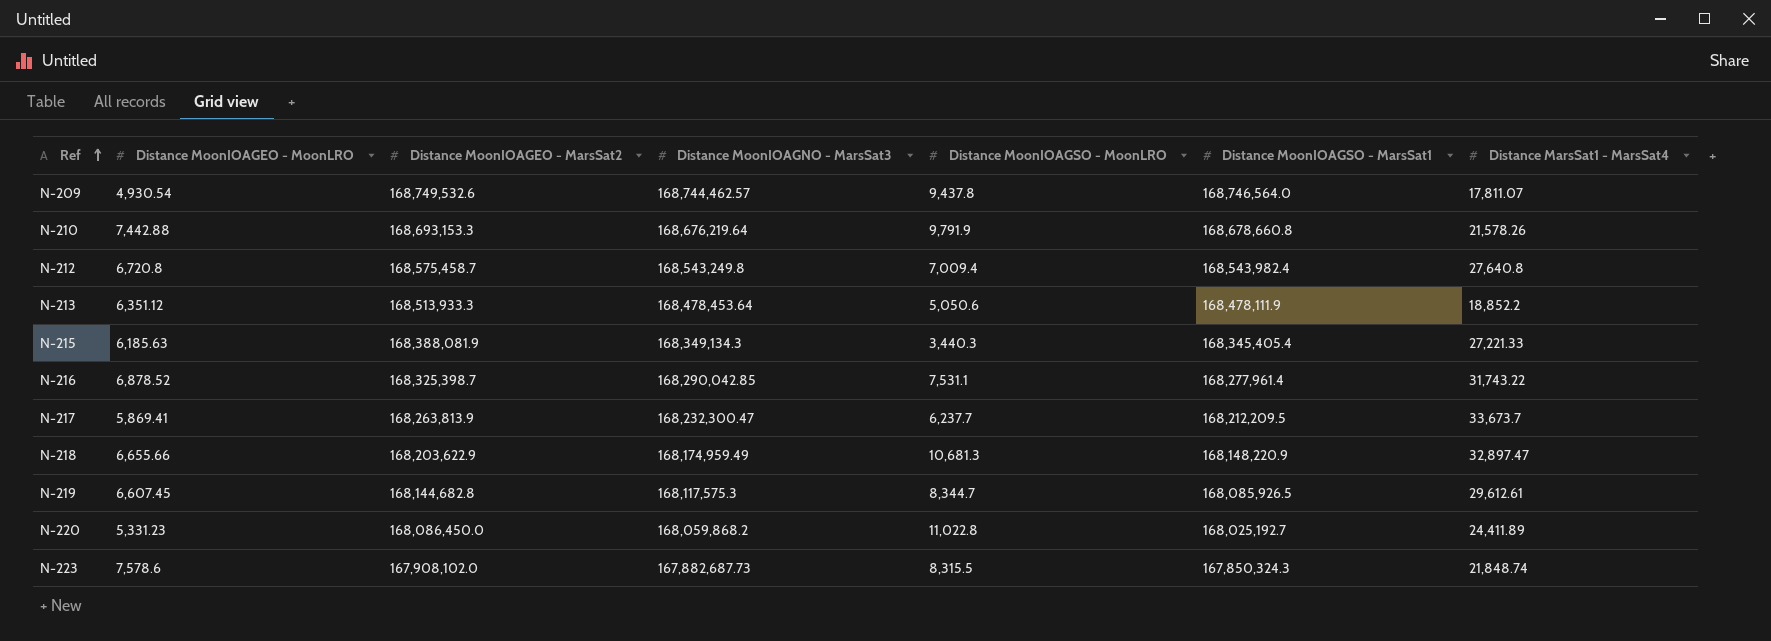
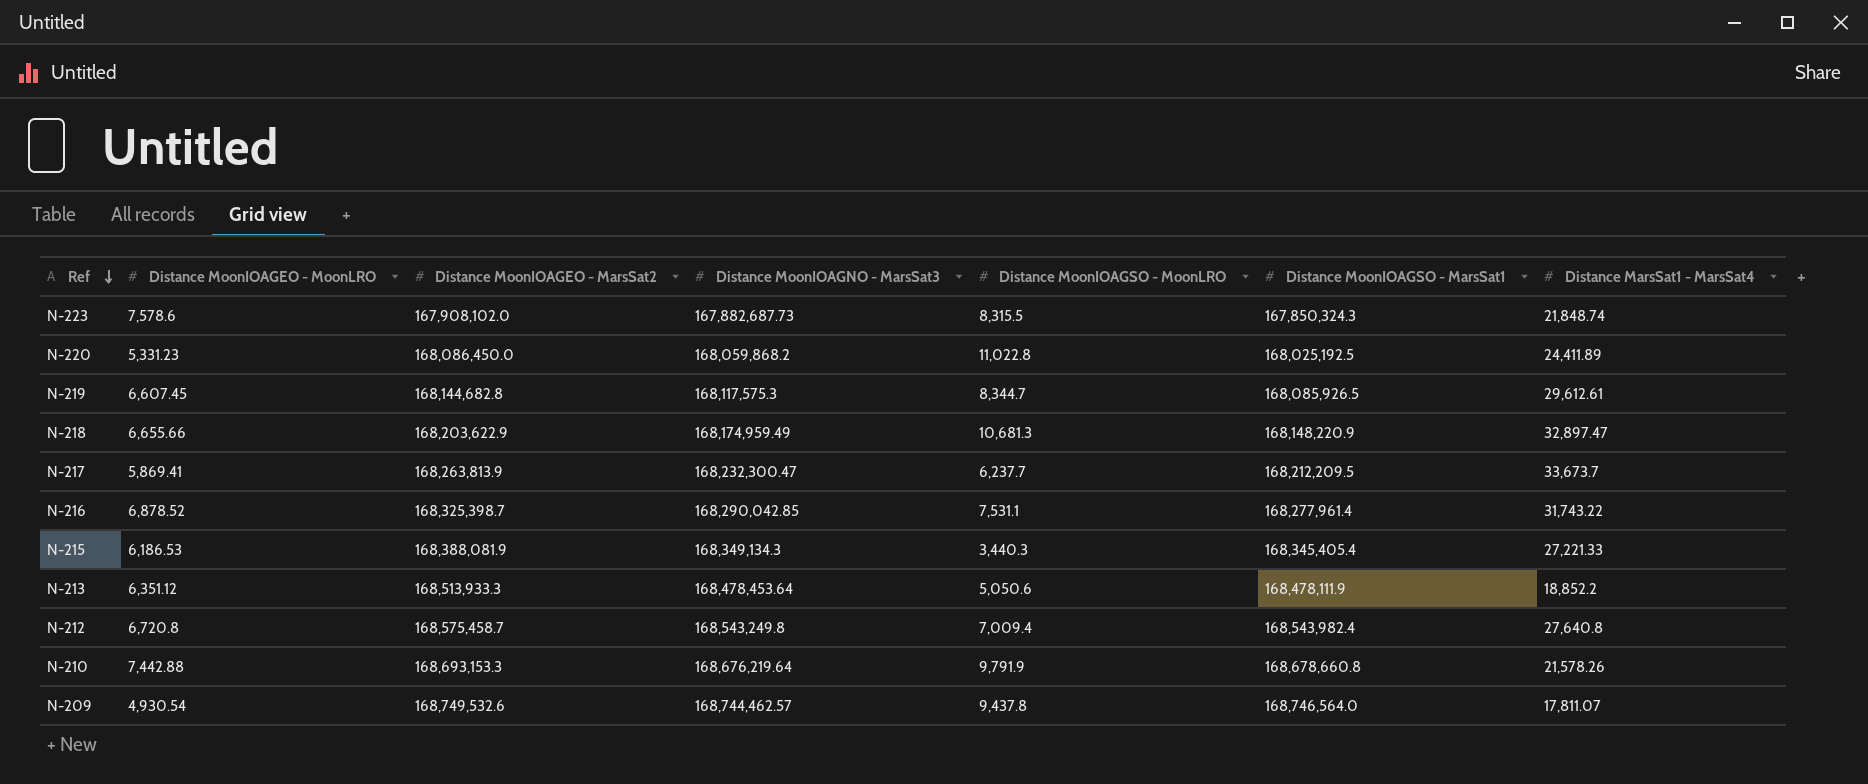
row order: Ref ascending -> Ref descending
N-220 | Distance MoonIOAGSO - MarsSat1: 168,025,192.7 -> 168,025,192.5
N-215 | Distance MoonIOAGEO - MoonLRO: 6,185.63 -> 6,186.53

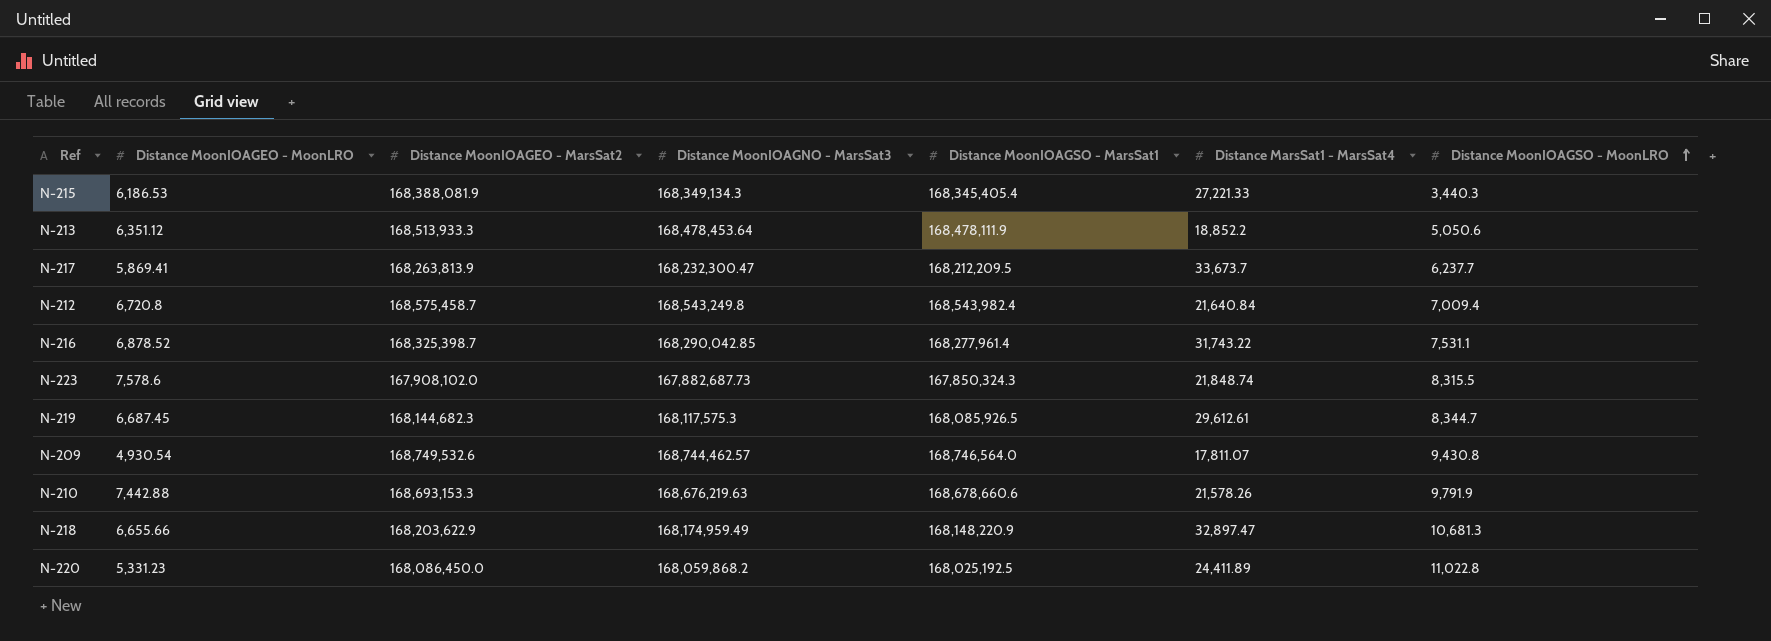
row order: Ref descending -> Distance MoonIOAGSO - MoonLRO ascending
column Distance MoonIOAGSO - MoonLRO | position: 5 -> 7
N-212 | Distance MarsSat1 - MarsSat4: 27,640.8 -> 21,640.84
N-219 | Distance MoonIOAGEO - MoonLRO: 6,607.45 -> 6,687.45
N-219 | Distance MoonIOAGEO - MarsSat2: 168,144,682.8 -> 168,144,682.3
N-209 | Distance MoonIOAGSO - MoonLRO: 9,437.8 -> 9,430.8
N-210 | Distance MoonIOAGNO - MarsSat3: 168,676,219.64 -> 168,676,219.63
N-210 | Distance MoonIOAGSO - MarsSat1: 168,678,660.8 -> 168,678,660.6

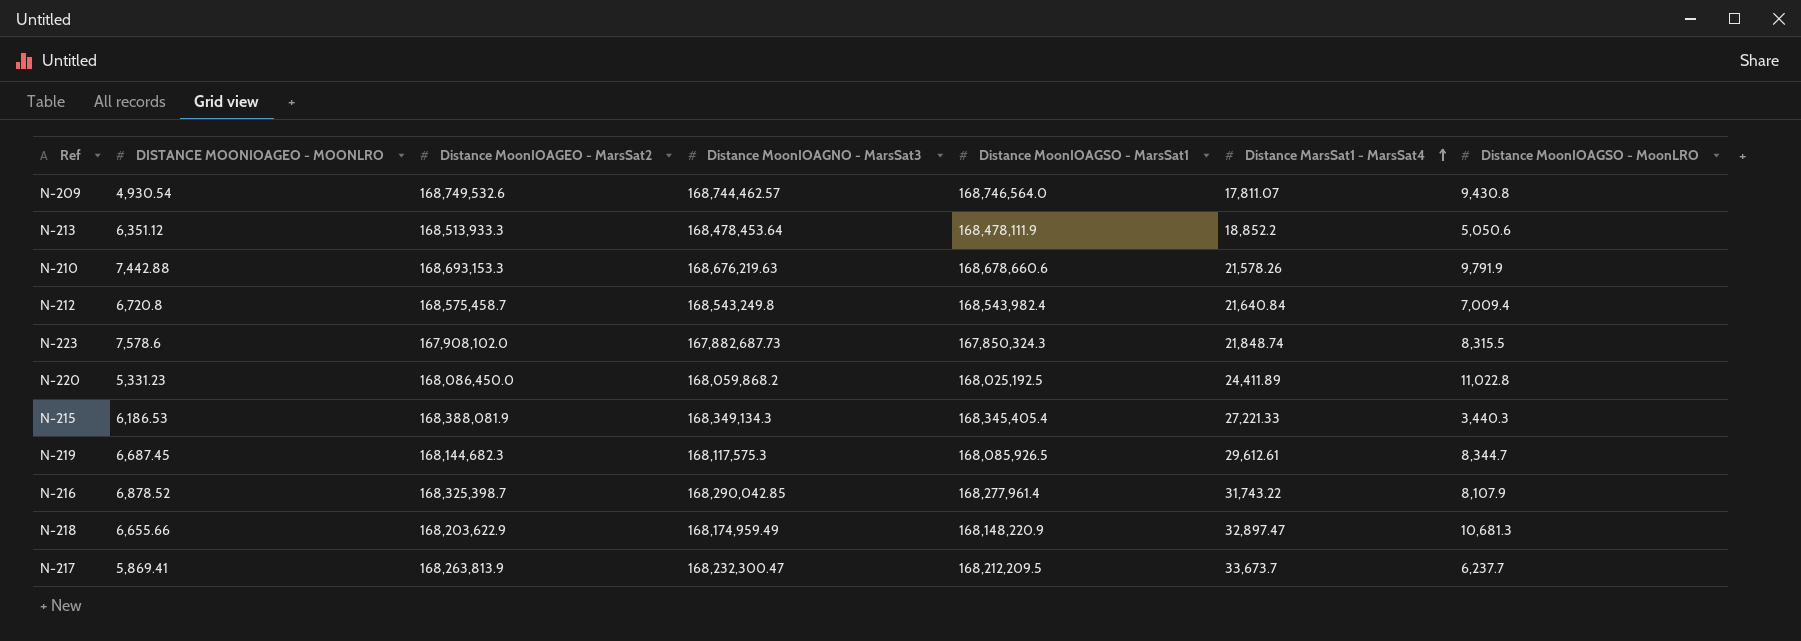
row order: Distance MoonIOAGSO - MoonLRO ascending -> Distance MarsSat1 - MarsSat4 ascending
column name: Distance MoonIOAGEO - MoonLRO -> DISTANCE MOONIOAGEO - MOONLRO
N-216 | Distance MoonIOAGSO - MoonLRO: 7,531.1 -> 8,107.9

